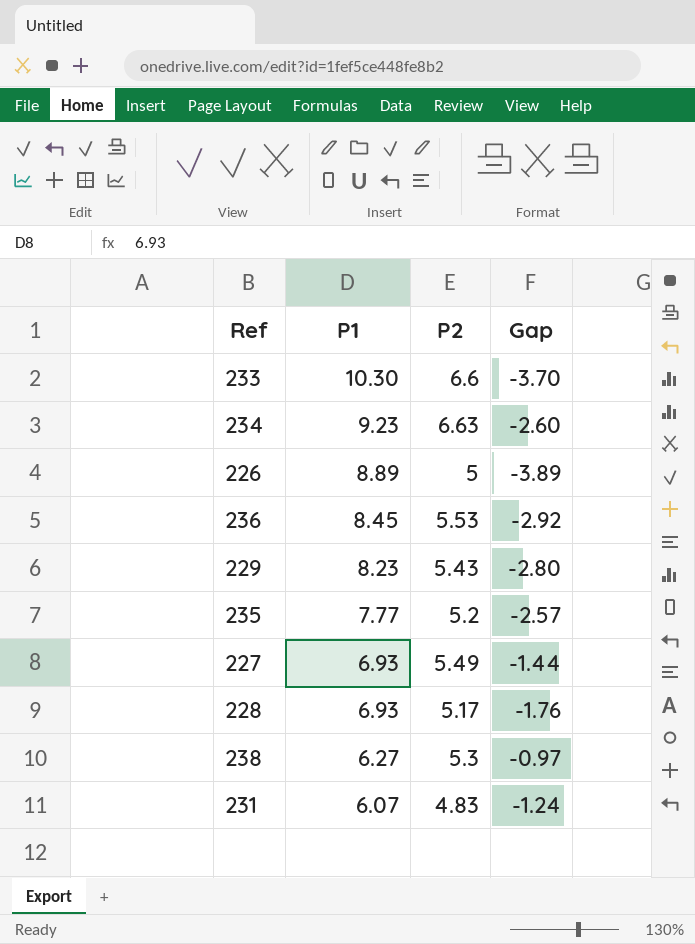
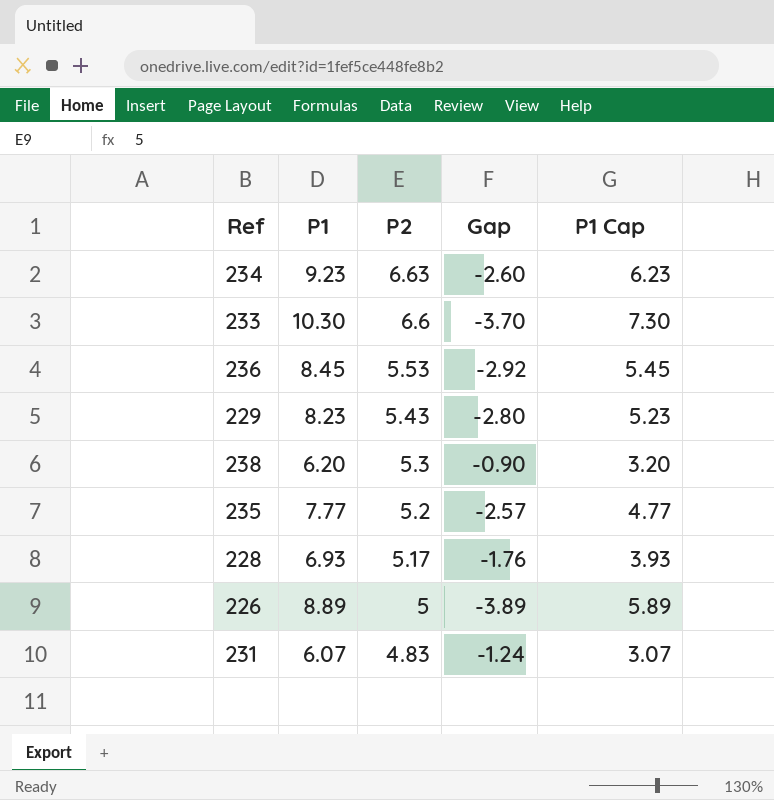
row order: P1 descending -> P2 descending
column P1 Cap | formula: none -> [P1] - 3
row 227: 6.93 | 5.49 | -1.44 -> none
238 | P1: 6.27 -> 6.20
238 | Gap: -0.97 -> -0.90

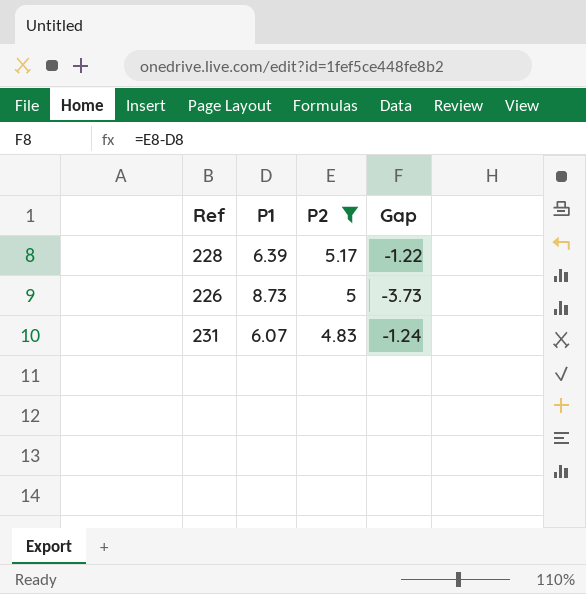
filter: none -> P2 <= 5.17
column P1 Cap | formula: [P1] - 3 -> none
228 | P1: 6.93 -> 6.39
228 | Gap: -1.76 -> -1.22
226 | P1: 8.89 -> 8.73
226 | Gap: -3.89 -> -3.73

